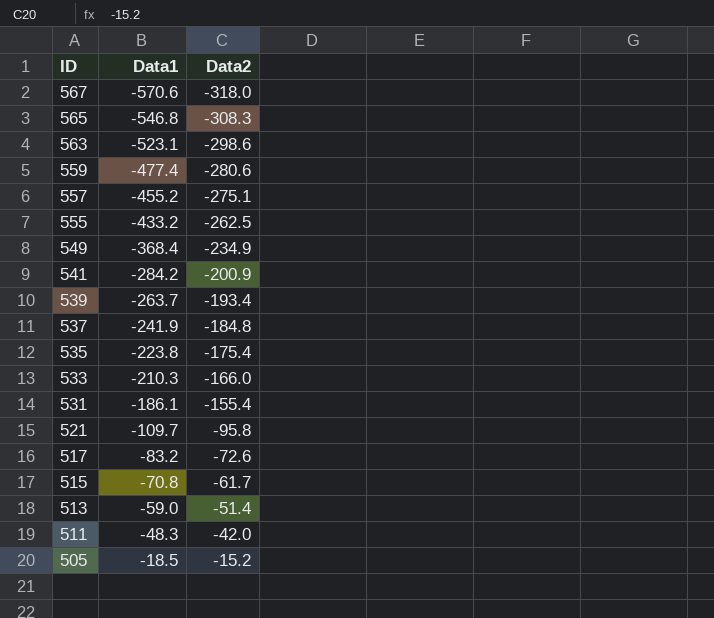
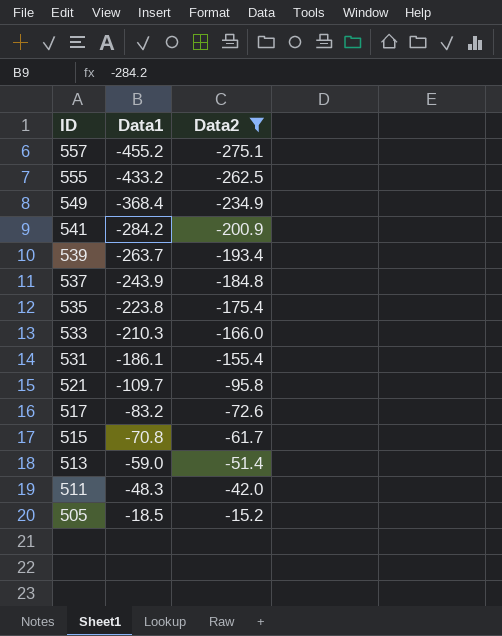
filter: none -> Data2 >= -275.1
537 | Data1: -241.9 -> -243.9

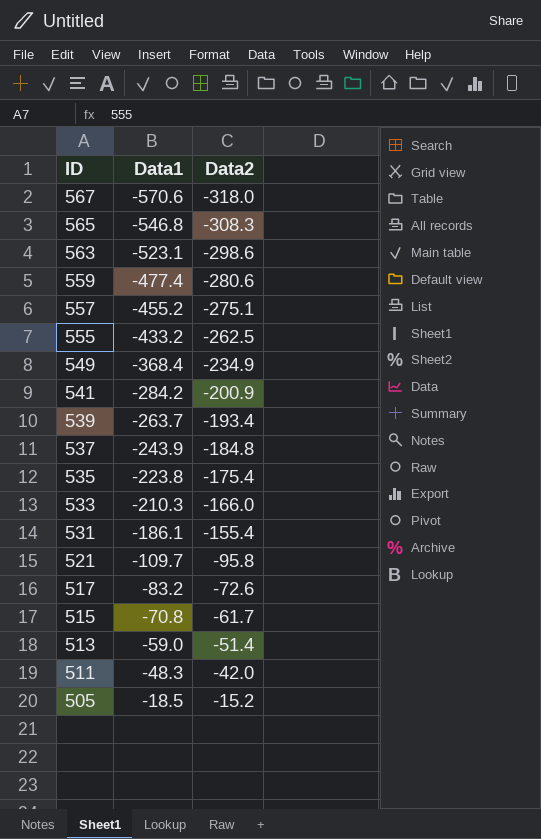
filter: Data2 >= -275.1 -> none

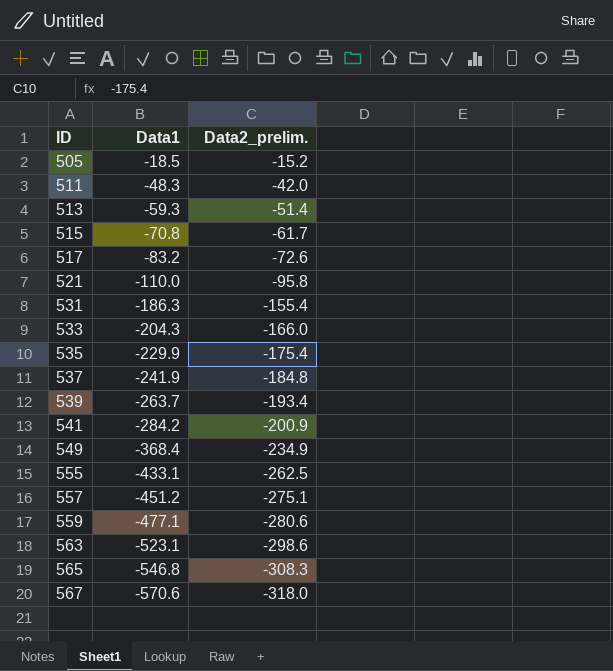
row order: ID descending -> ID ascending
column name: Data2 -> Data2_prelim.
513 | Data1: -59.0 -> -59.3
521 | Data1: -109.7 -> -110.0
531 | Data1: -186.1 -> -186.3
533 | Data1: -210.3 -> -204.3
535 | Data1: -223.8 -> -229.9
537 | Data1: -243.9 -> -241.9
555 | Data1: -433.2 -> -433.1
557 | Data1: -455.2 -> -451.2
559 | Data1: -477.4 -> -477.1

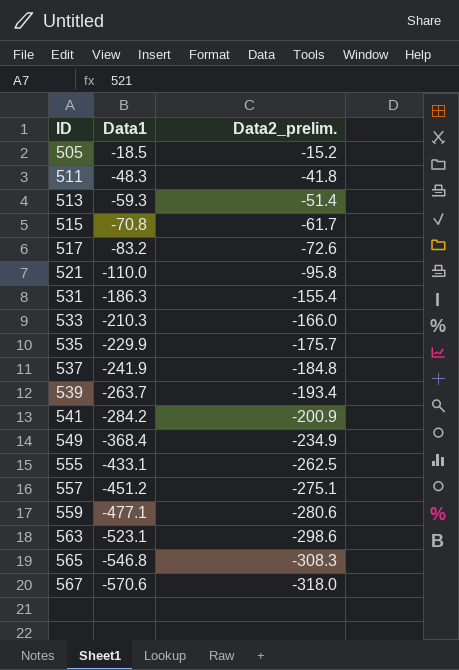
511 | Data2_prelim.: -42.0 -> -41.8
533 | Data1: -204.3 -> -210.3
535 | Data2_prelim.: -175.4 -> -175.7

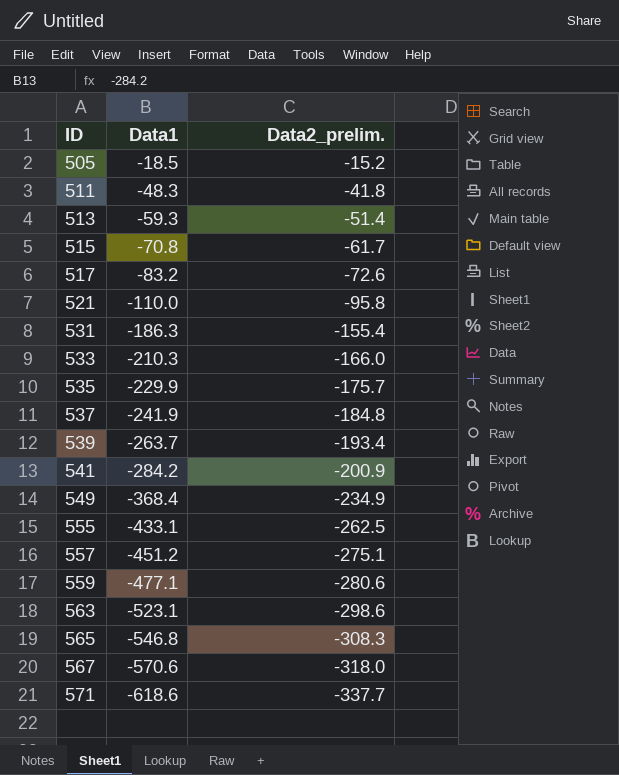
row 571: none -> -618.6 | -337.7

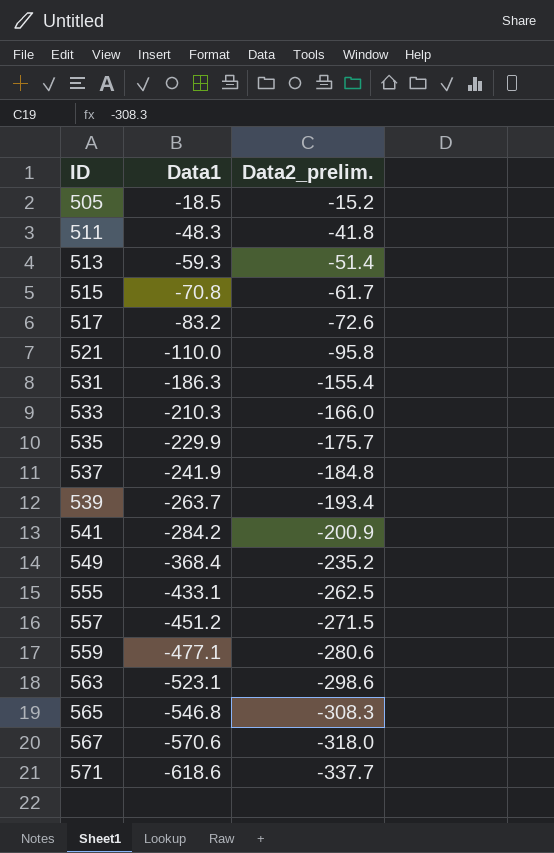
549 | Data2_prelim.: -234.9 -> -235.2
557 | Data2_prelim.: -275.1 -> -271.5

